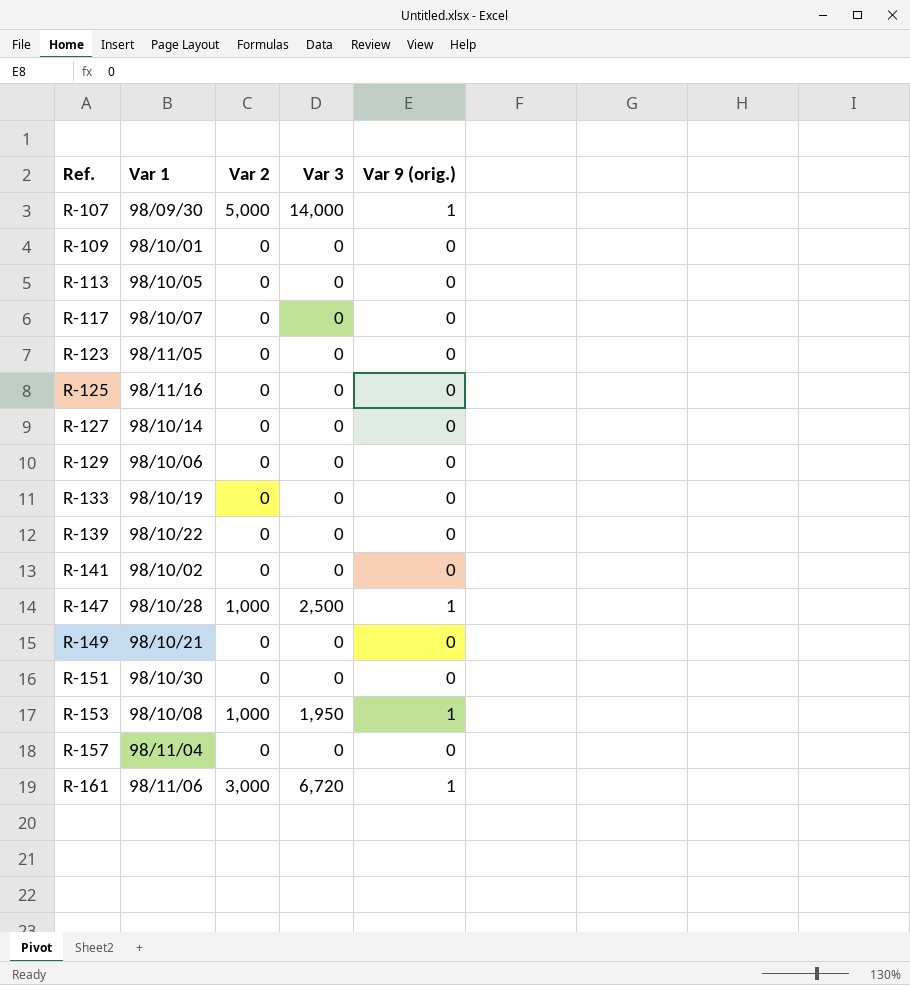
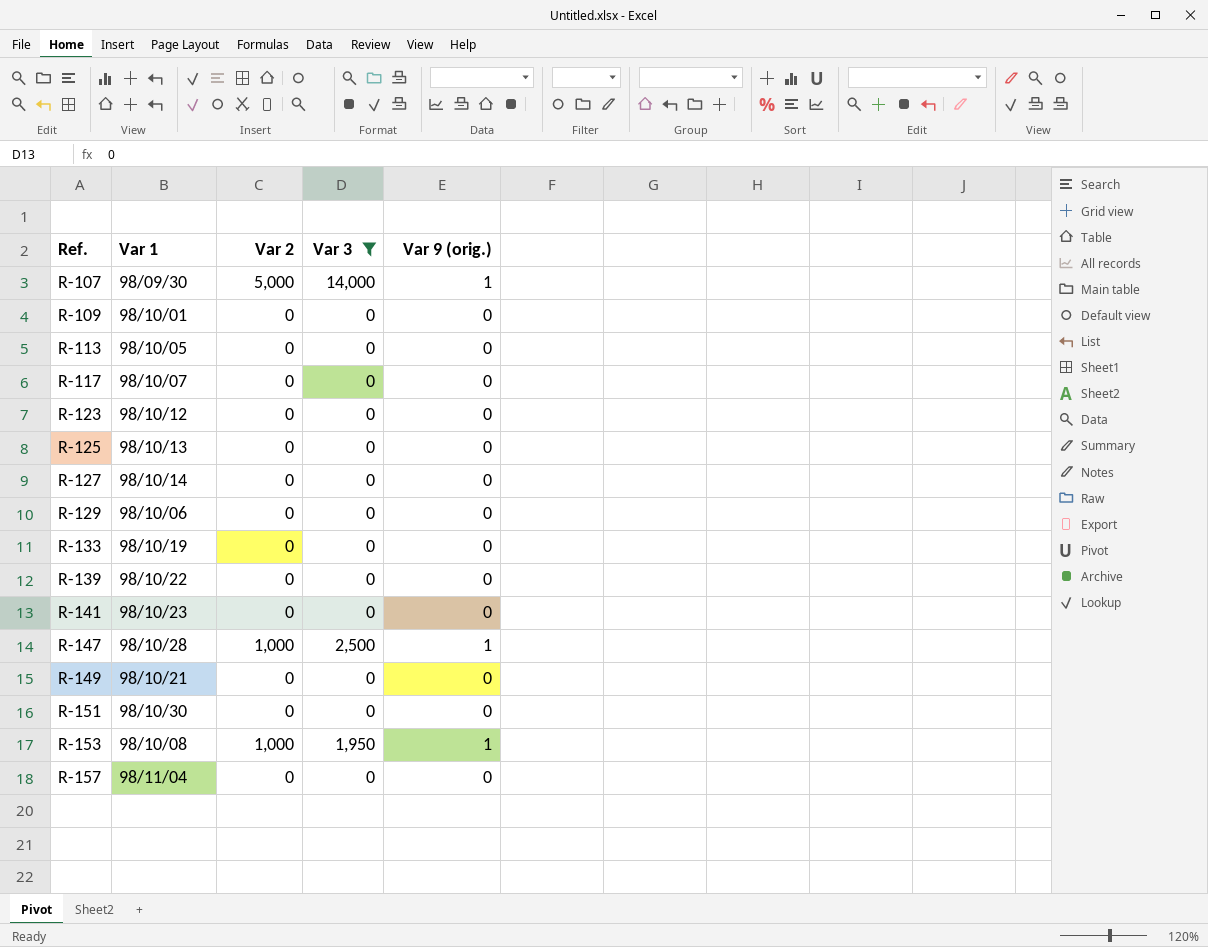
filter: none -> Var 3 != 6,720
R-123 | Var 1: 98/11/05 -> 98/10/12
R-125 | Var 1: 98/11/16 -> 98/10/13
R-141 | Var 1: 98/10/02 -> 98/10/23

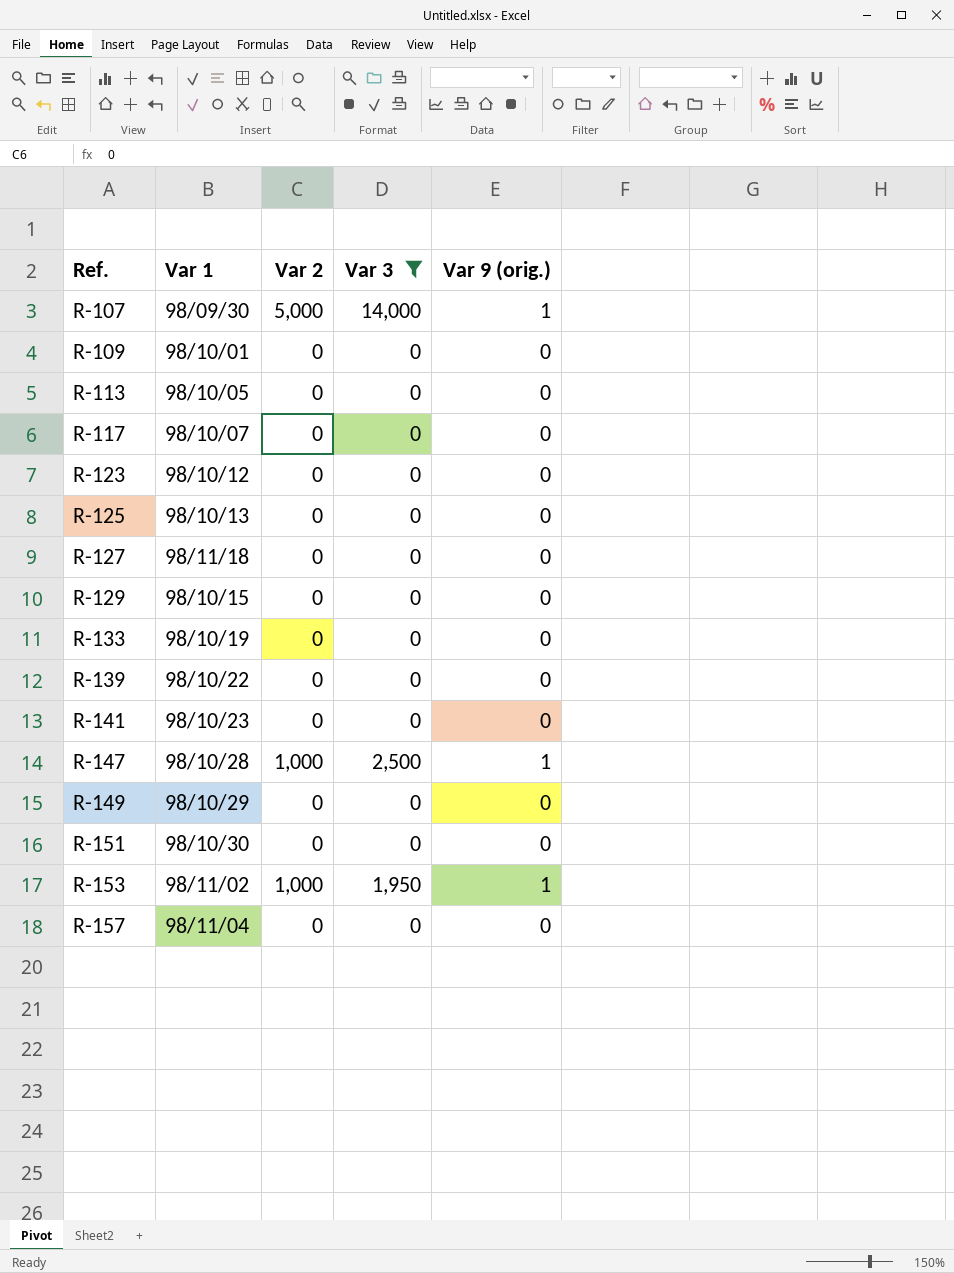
R-127 | Var 1: 98/10/14 -> 98/11/18
R-129 | Var 1: 98/10/06 -> 98/10/15
R-149 | Var 1: 98/10/21 -> 98/10/29
R-153 | Var 1: 98/10/08 -> 98/11/02

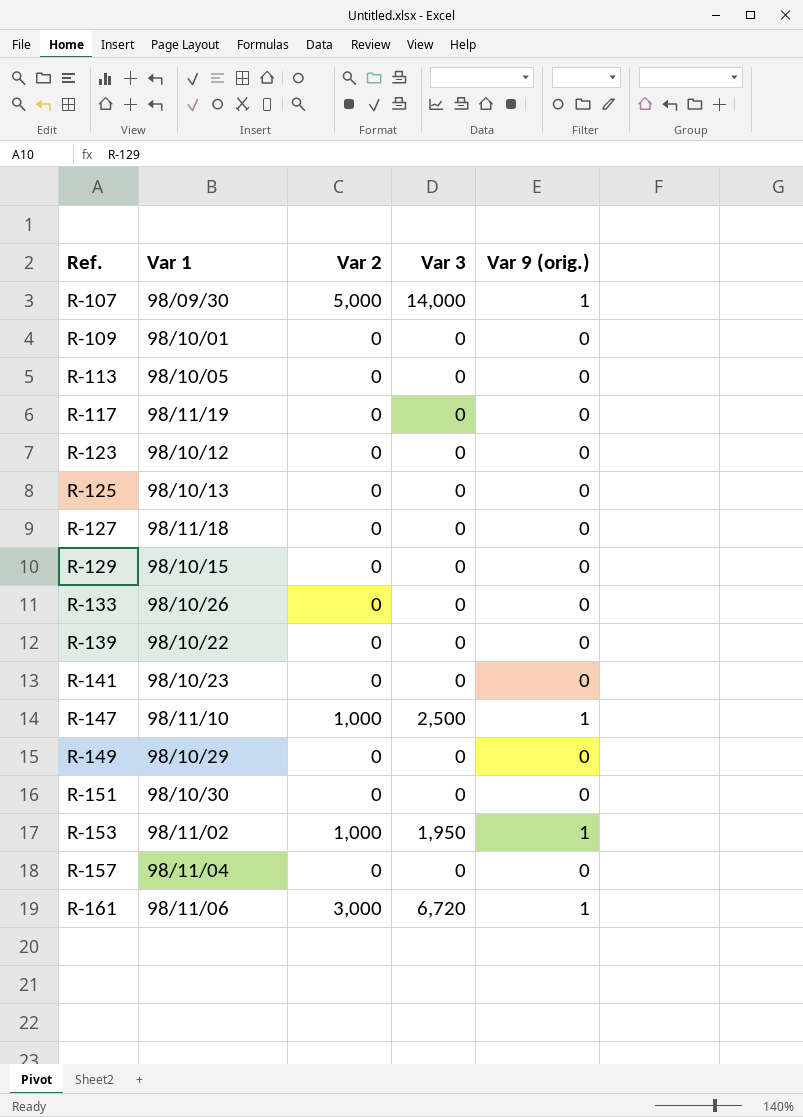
filter: Var 3 != 6,720 -> none
R-117 | Var 1: 98/10/07 -> 98/11/19
R-133 | Var 1: 98/10/19 -> 98/10/26
R-147 | Var 1: 98/10/28 -> 98/11/10

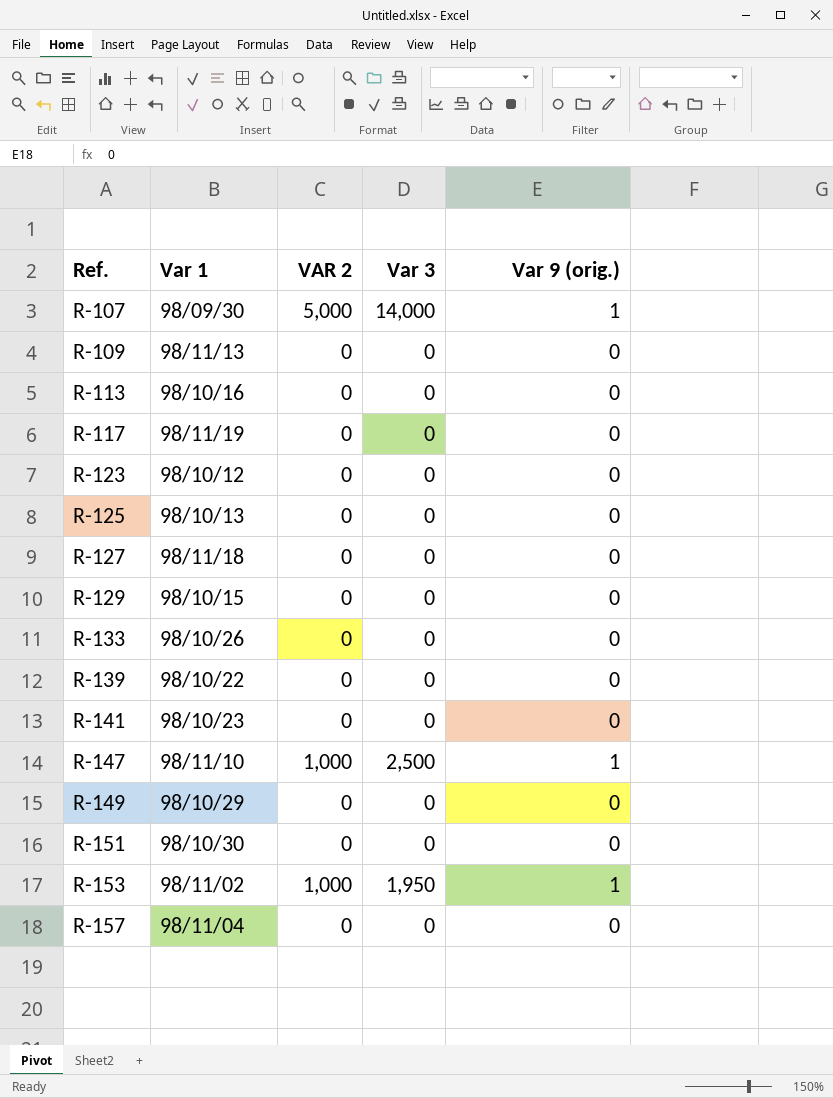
column name: Var 2 -> VAR 2
row R-161: 98/11/06 | 3,000 | 6,720 | 1 -> none
R-109 | Var 1: 98/10/01 -> 98/11/13
R-113 | Var 1: 98/10/05 -> 98/10/16

